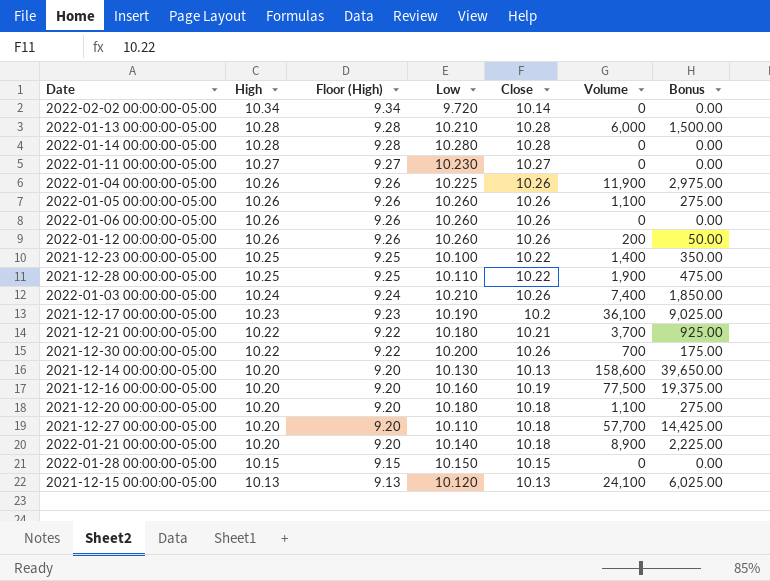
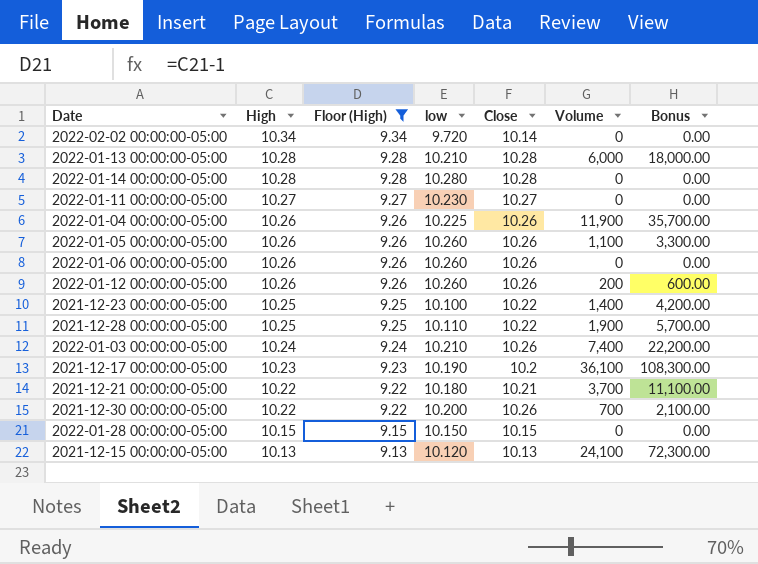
filter: none -> Floor (High) != 9.20
column name: Low -> low
column Bonus | formula: [Volume] * 0.25 -> [Volume] * 3

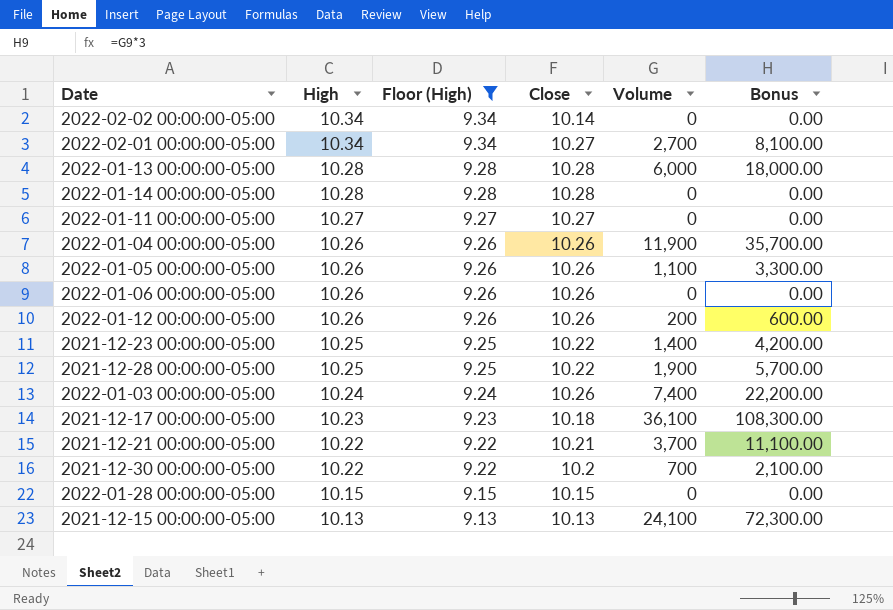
column low | position: 4 -> none
row 2022-02-01 00:00:00-05:00: none -> 10.34 | 9.34 | 10.27 | 2,700 | 8,100.00
2021-12-17 00:00:00-05:00 | Close: 10.2 -> 10.18
2021-12-30 00:00:00-05:00 | Close: 10.26 -> 10.2

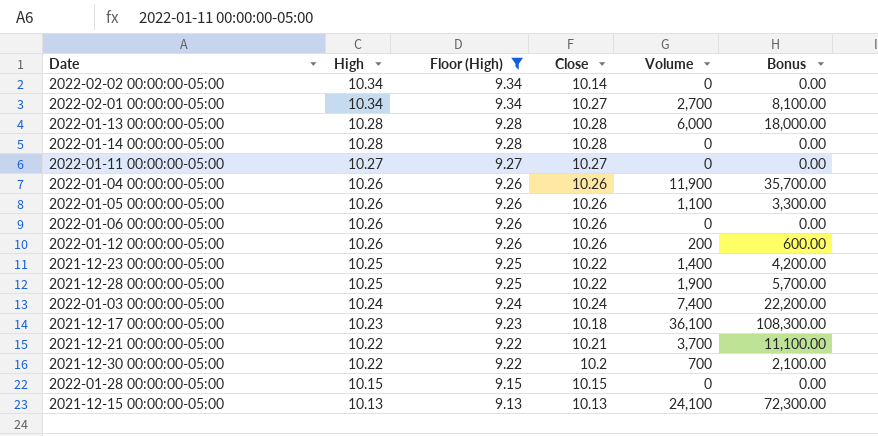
2022-01-03 00:00:00-05:00 | Close: 10.26 -> 10.24

